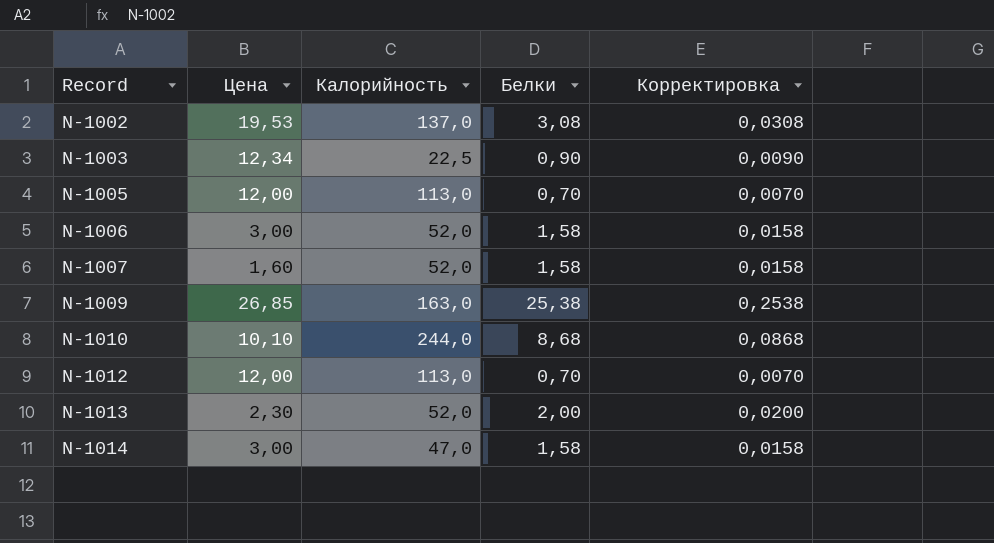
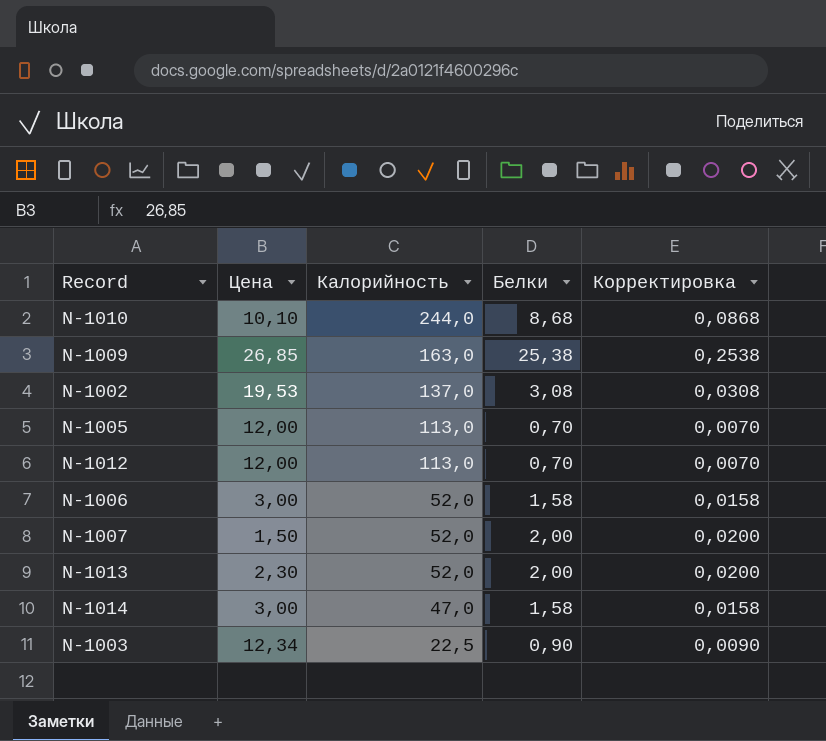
row order: Record ascending -> Калорийность descending
N-1007 | Цена: 1,60 -> 1,50
N-1007 | Белки: 1,58 -> 2,00
N-1007 | Корректировка: 0,0158 -> 0,0200

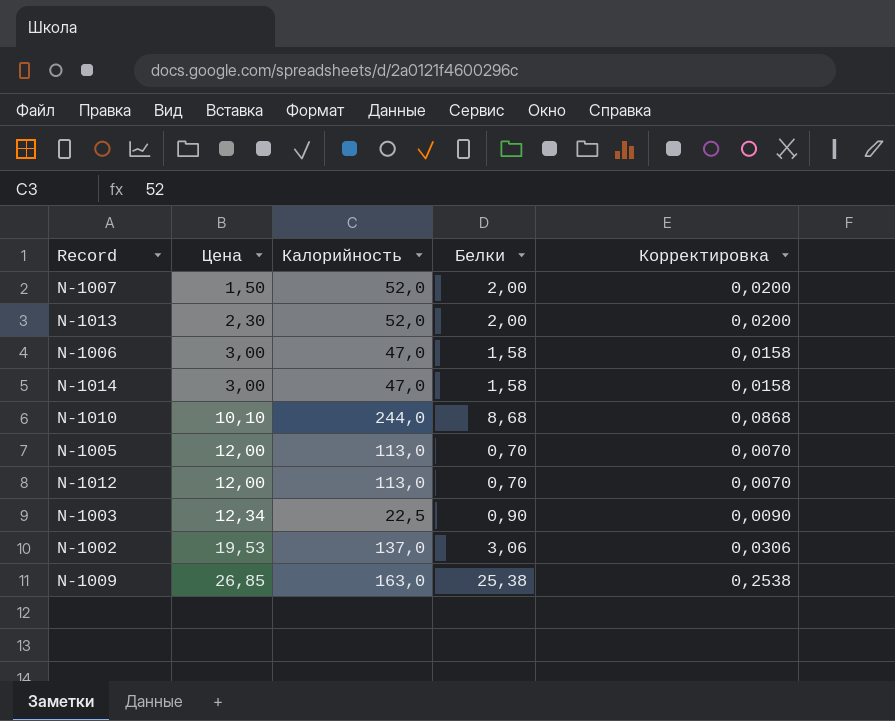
row order: Калорийность descending -> Цена ascending
N-1006 | Калорийность: 52,0 -> 47,0
N-1002 | Белки: 3,08 -> 3,06
N-1002 | Корректировка: 0,0308 -> 0,0306

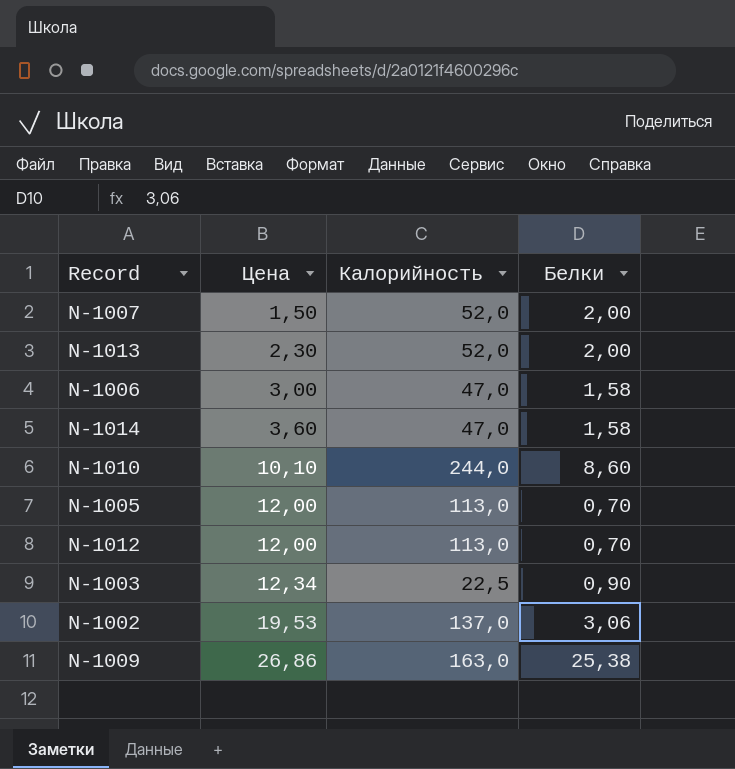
column Корректировка | formula: [Белки] * 0,01 -> none
N-1014 | Цена: 3,00 -> 3,60
N-1010 | Белки: 8,68 -> 8,60
N-1009 | Цена: 26,85 -> 26,86

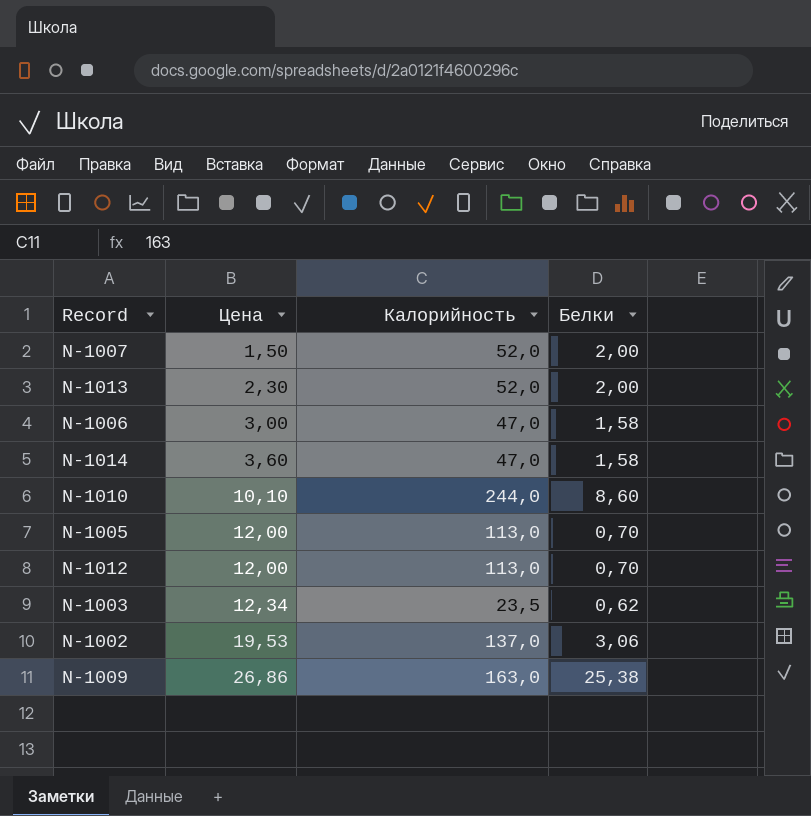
N-1003 | Калорийность: 22,5 -> 23,5
N-1003 | Белки: 0,90 -> 0,62

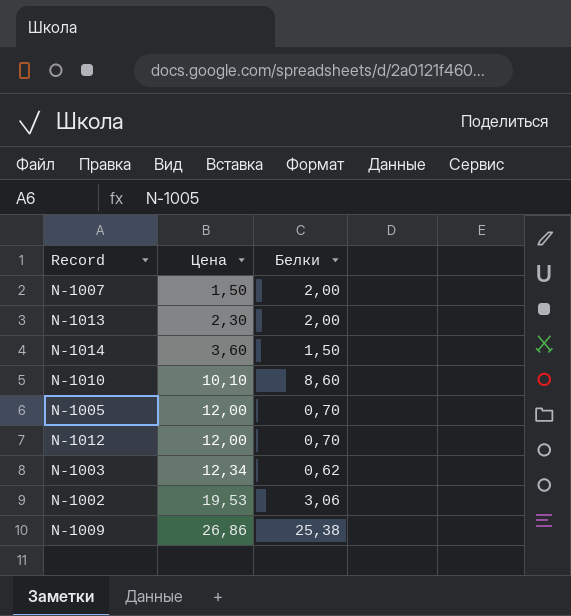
column Калорийность | position: 3 -> none
row N-1006: 3,00 | 47,0 | 1,58 -> none
N-1014 | Белки: 1,58 -> 1,50

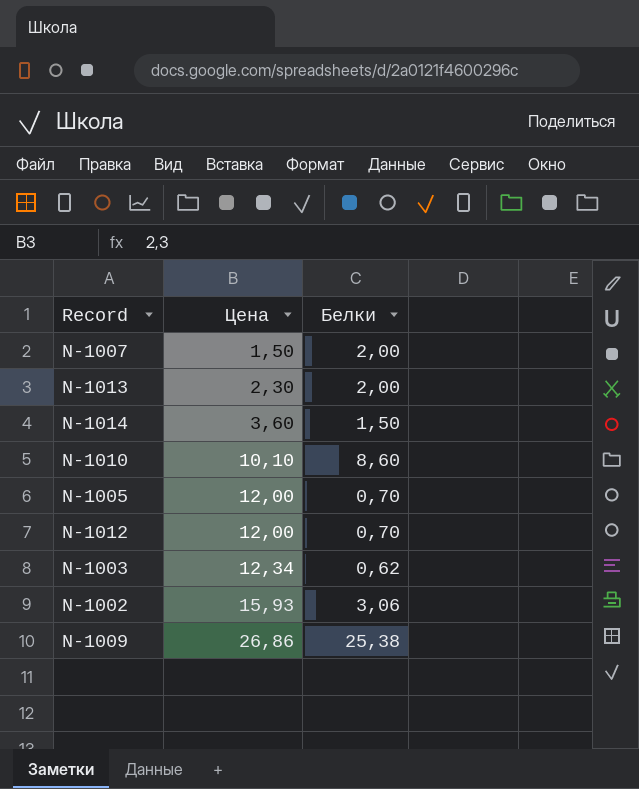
N-1002 | Цена: 19,53 -> 15,93

